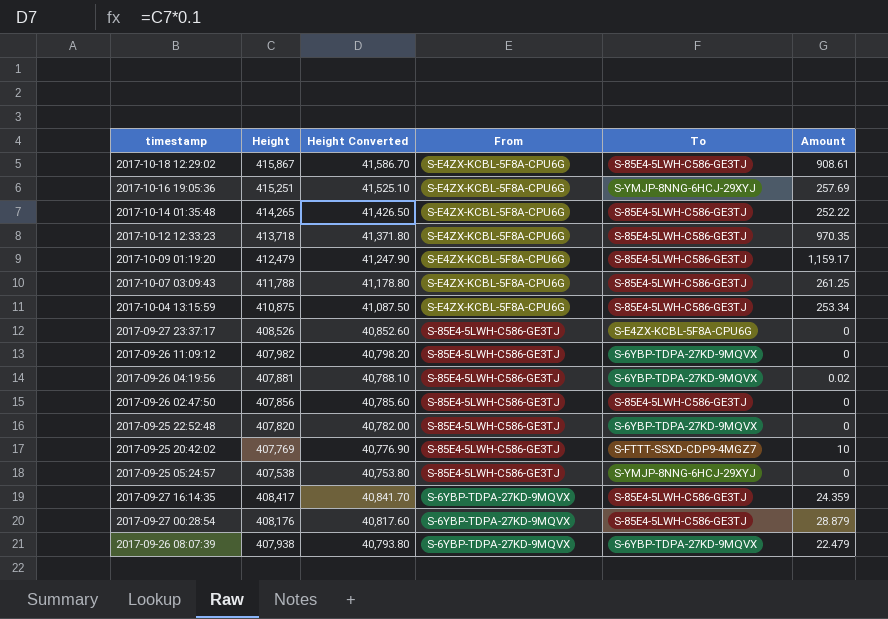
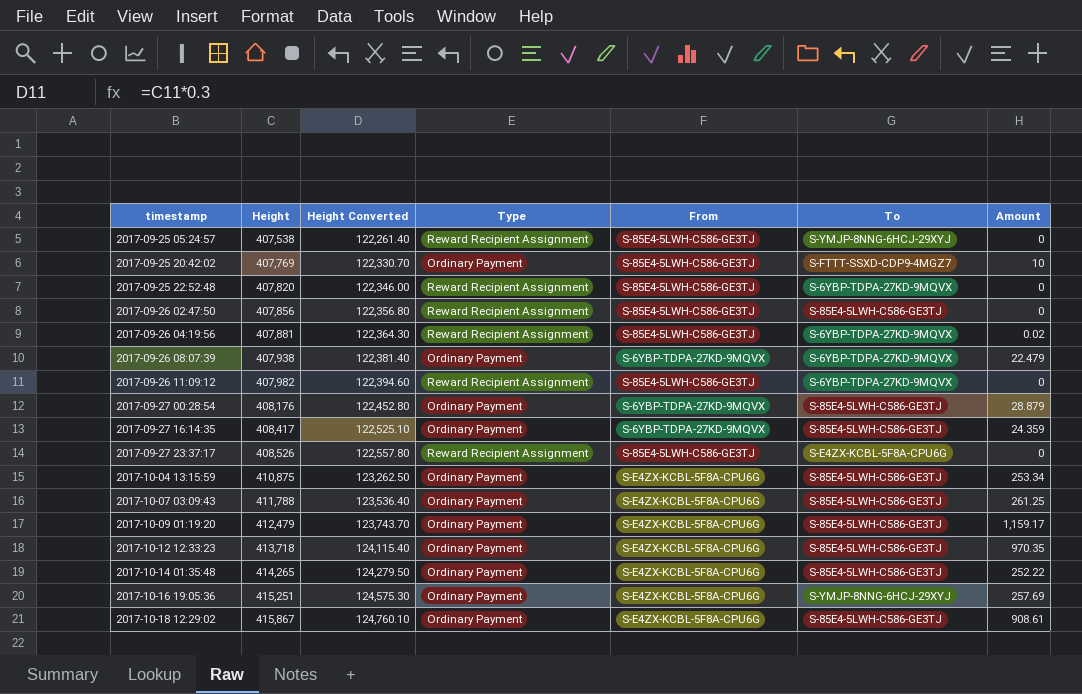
row order: From descending -> timestamp ascending
column Height Converted | formula: [Height] * 0.1 -> [Height] * 0.3
column Type | position: none -> 4

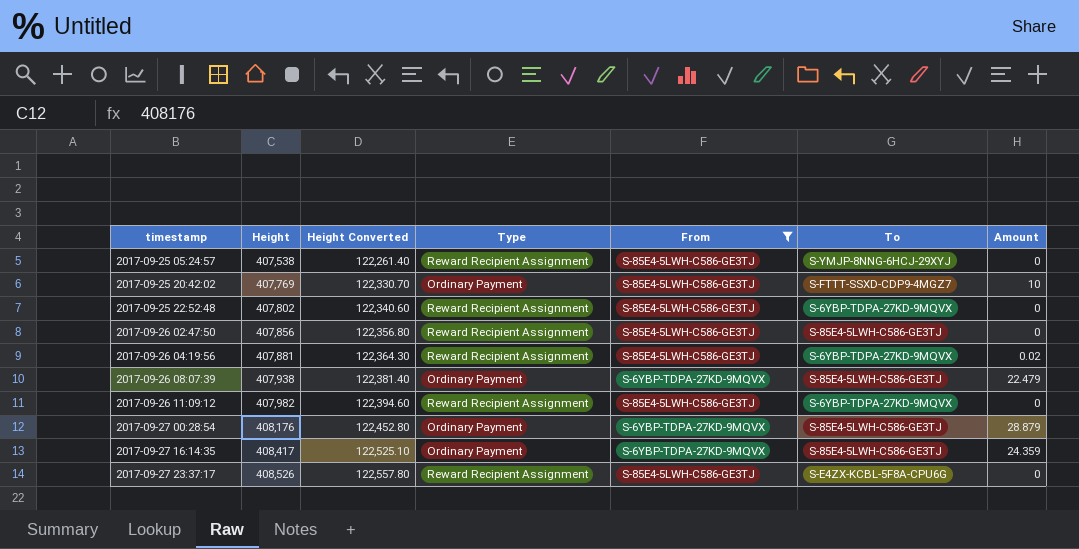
filter: none -> From != S-E4ZX-KCBL-5F8A-CPU6G
2017-09-25 22:52:48 | Height: 407,820 -> 407,802
2017-09-25 22:52:48 | Height Converted: 122,346.00 -> 122,340.60
2017-09-26 08:07:39 | To: S-6YBP-TDPA-27KD-9MQVX -> S-85E4-5LWH-C586-GE3TJ

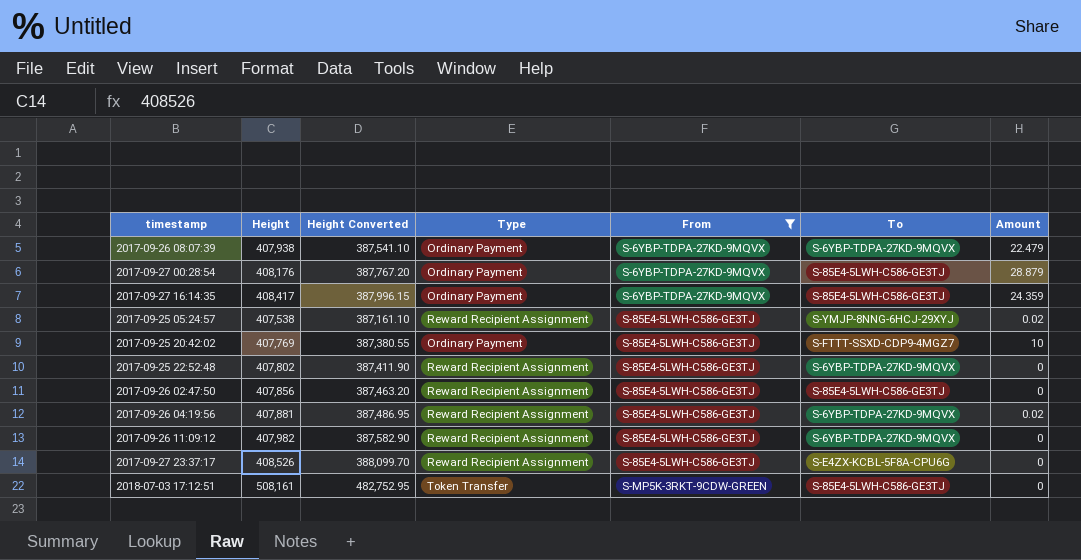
row order: timestamp ascending -> From ascending
column Height Converted | formula: [Height] * 0.3 -> [Height] * 0.95
2017-09-26 08:07:39 | To: S-85E4-5LWH-C586-GE3TJ -> S-6YBP-TDPA-27KD-9MQVX
2017-09-25 05:24:57 | Amount: 0 -> 0.02
row 2018-07-03 17:12:51: none -> 508,161 | 482,752.95 | Token Transfer | S-MP5K-3RKT-9CDW-GREEN | S-85E4-5LWH-C586-GE3TJ | 0

